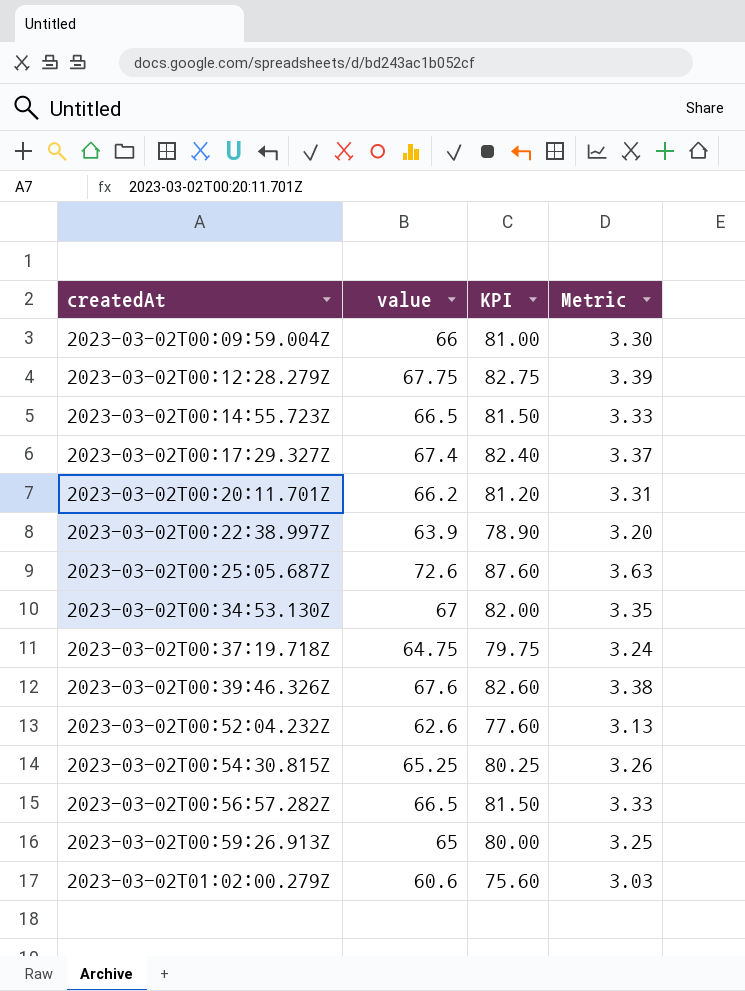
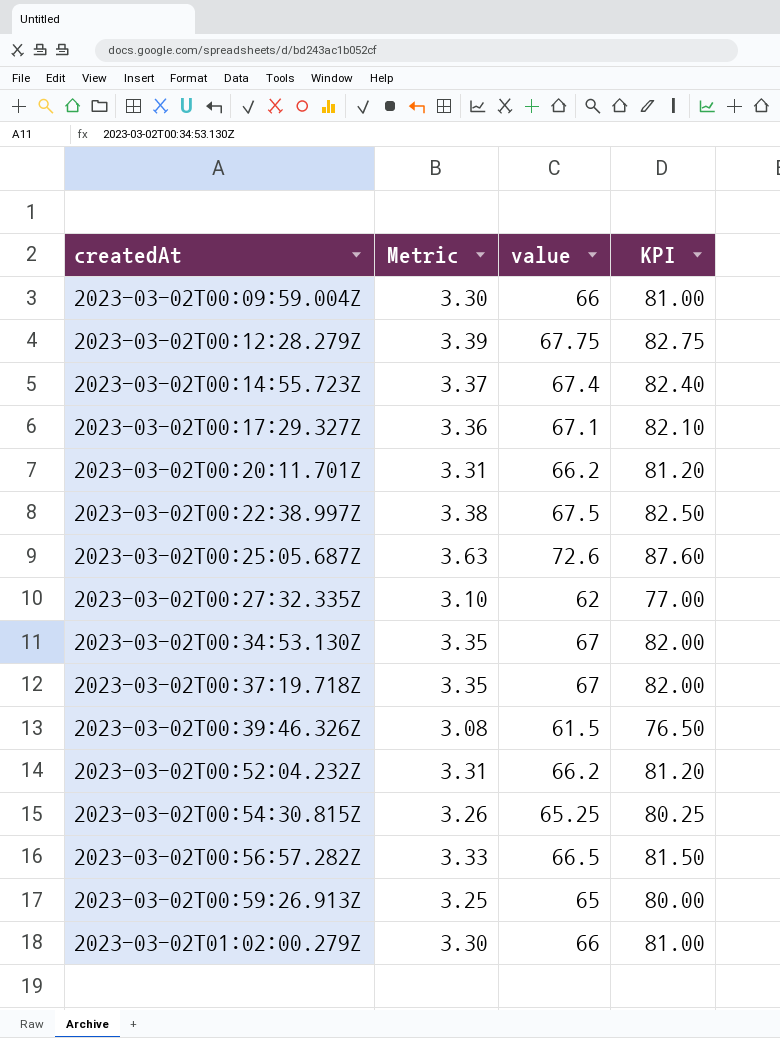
column Metric | position: 4 -> 2
2023-03-02T00:14:55.723Z | Metric: 3.33 -> 3.37
2023-03-02T00:14:55.723Z | value: 66.5 -> 67.4
2023-03-02T00:14:55.723Z | KPI: 81.50 -> 82.40
2023-03-02T00:17:29.327Z | Metric: 3.37 -> 3.36
2023-03-02T00:17:29.327Z | value: 67.4 -> 67.1
2023-03-02T00:17:29.327Z | KPI: 82.40 -> 82.10
2023-03-02T00:22:38.997Z | Metric: 3.20 -> 3.38
2023-03-02T00:22:38.997Z | value: 63.9 -> 67.5
2023-03-02T00:22:38.997Z | KPI: 78.90 -> 82.50
row 2023-03-02T00:27:32.335Z: none -> 3.10 | 62 | 77.00
2023-03-02T00:37:19.718Z | Metric: 3.24 -> 3.35
2023-03-02T00:37:19.718Z | value: 64.75 -> 67
2023-03-02T00:37:19.718Z | KPI: 79.75 -> 82.00
2023-03-02T00:39:46.326Z | Metric: 3.38 -> 3.08
2023-03-02T00:39:46.326Z | value: 67.6 -> 61.5
2023-03-02T00:39:46.326Z | KPI: 82.60 -> 76.50
2023-03-02T00:52:04.232Z | Metric: 3.13 -> 3.31
2023-03-02T00:52:04.232Z | value: 62.6 -> 66.2
2023-03-02T00:52:04.232Z | KPI: 77.60 -> 81.20
2023-03-02T01:02:00.279Z | Metric: 3.03 -> 3.30
2023-03-02T01:02:00.279Z | value: 60.6 -> 66
2023-03-02T01:02:00.279Z | KPI: 75.60 -> 81.00

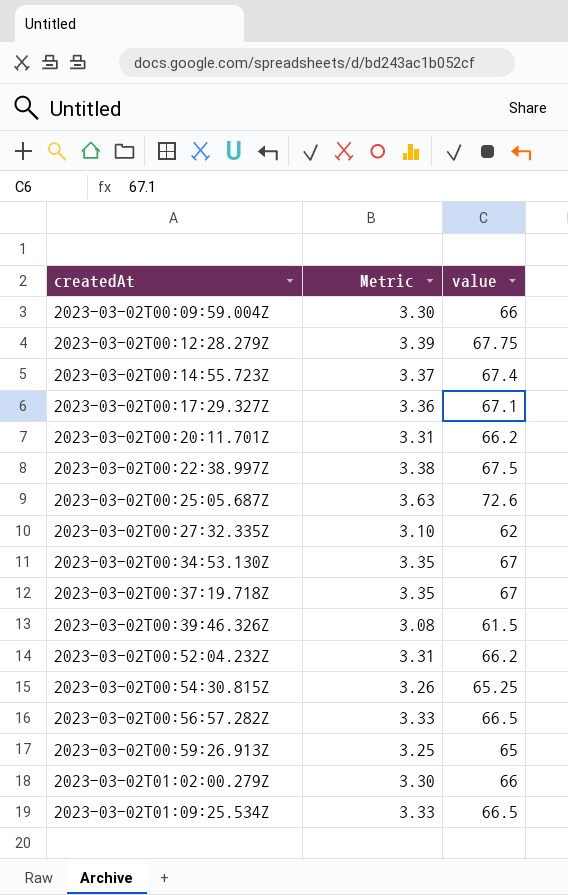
column KPI | formula: [value] + 15 -> none
row 2023-03-02T01:09:25.534Z: none -> 3.33 | 66.5

